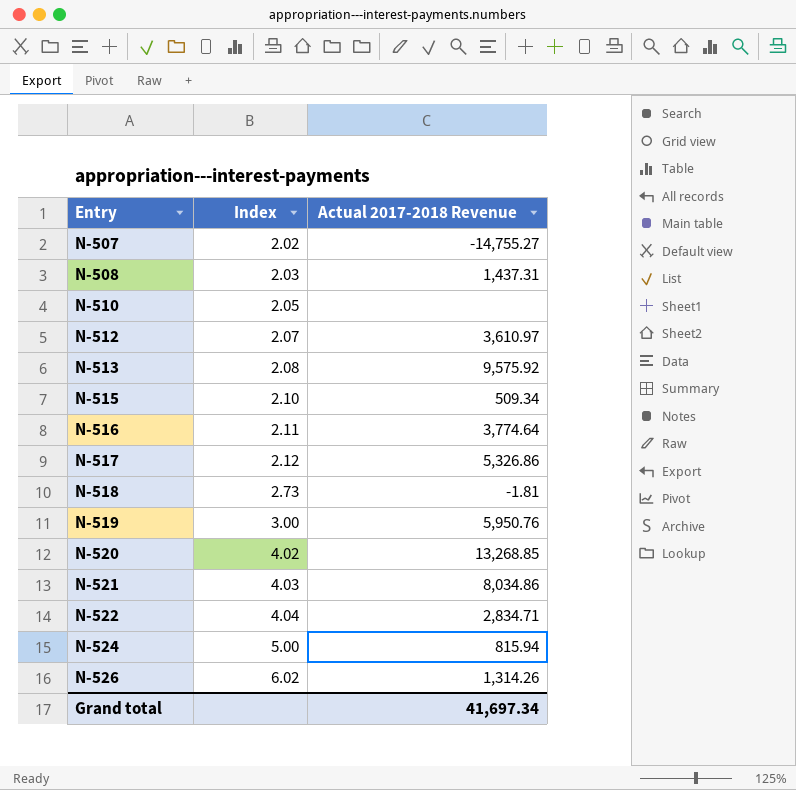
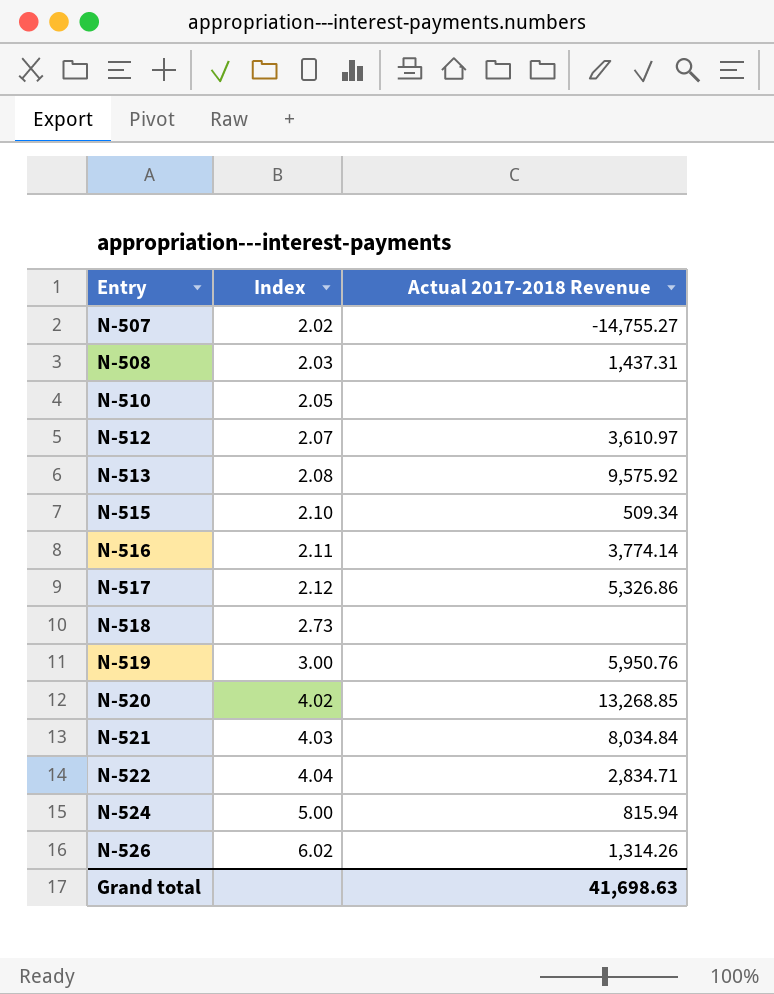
N-516 | Actual 2017-2018 Revenue: 3,774.64 -> 3,774.14
N-518 | Actual 2017-2018 Revenue: -1.81 -> none
N-521 | Actual 2017-2018 Revenue: 8,034.86 -> 8,034.84
Grand total | Actual 2017-2018 Revenue: 41,697.34 -> 41,698.63

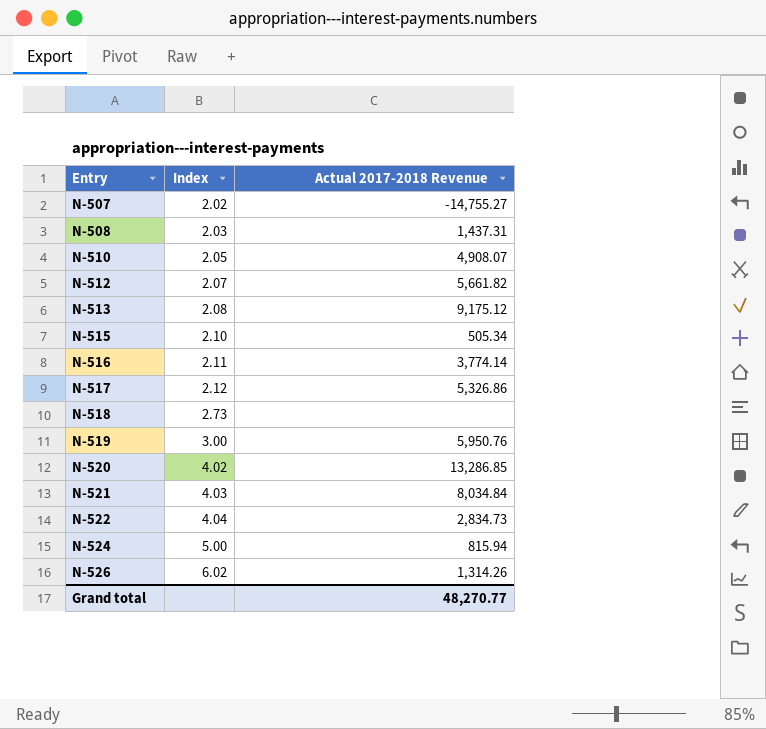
N-510 | Actual 2017-2018 Revenue: none -> 4,908.07
N-512 | Actual 2017-2018 Revenue: 3,610.97 -> 5,661.82
N-513 | Actual 2017-2018 Revenue: 9,575.92 -> 9,175.12
N-515 | Actual 2017-2018 Revenue: 509.34 -> 505.34
N-520 | Actual 2017-2018 Revenue: 13,268.85 -> 13,286.85
N-522 | Actual 2017-2018 Revenue: 2,834.71 -> 2,834.73
Grand total | Actual 2017-2018 Revenue: 41,698.63 -> 48,270.77

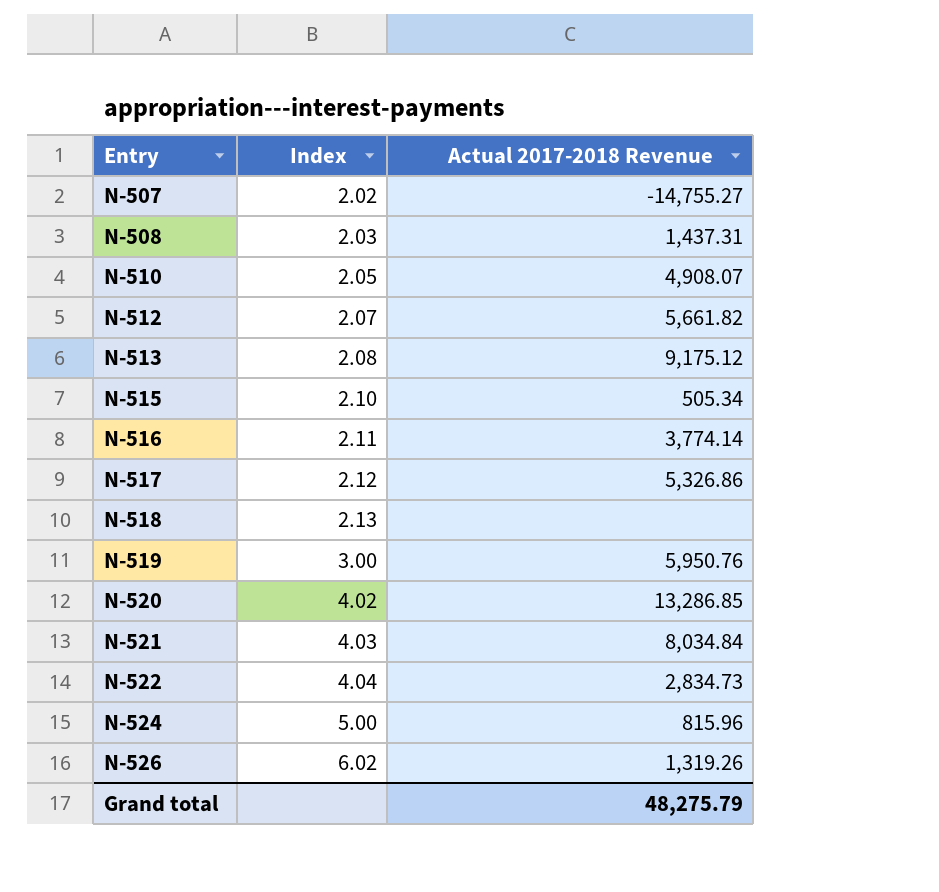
N-518 | Index: 2.73 -> 2.13
N-524 | Actual 2017-2018 Revenue: 815.94 -> 815.96
N-526 | Actual 2017-2018 Revenue: 1,314.26 -> 1,319.26
Grand total | Actual 2017-2018 Revenue: 48,270.77 -> 48,275.79

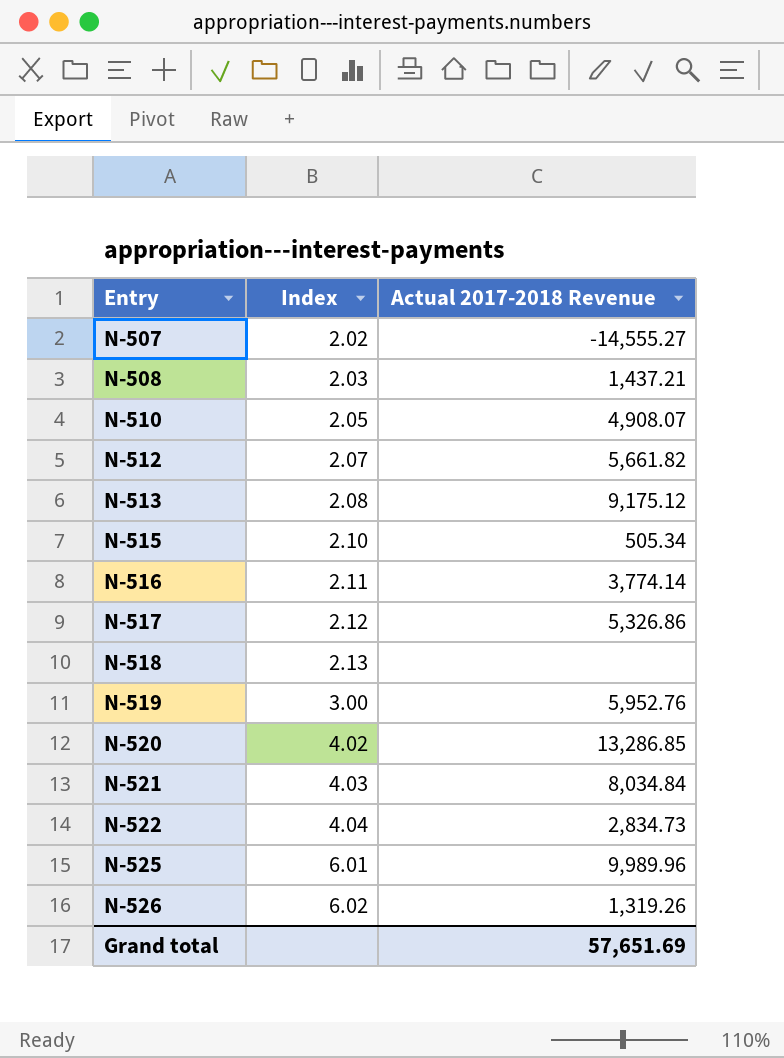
row N-524: 5.00 | 815.96 -> none
N-507 | Actual 2017-2018 Revenue: -14,755.27 -> -14,555.27
N-508 | Actual 2017-2018 Revenue: 1,437.31 -> 1,437.21
N-519 | Actual 2017-2018 Revenue: 5,950.76 -> 5,952.76
row N-525: none -> 6.01 | 9,989.96
Grand total | Actual 2017-2018 Revenue: 48,275.79 -> 57,651.69

